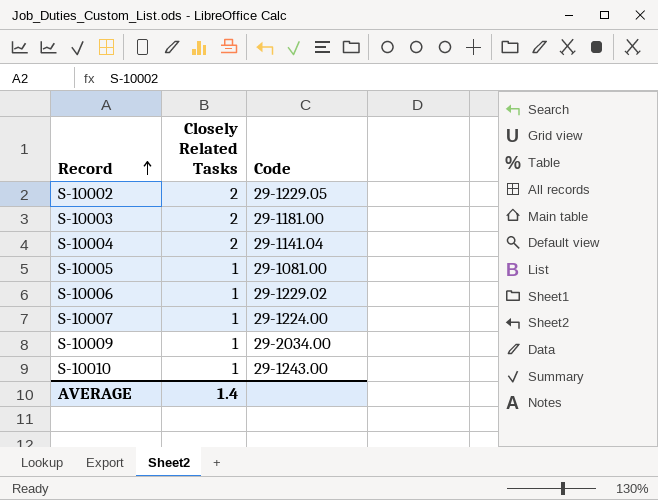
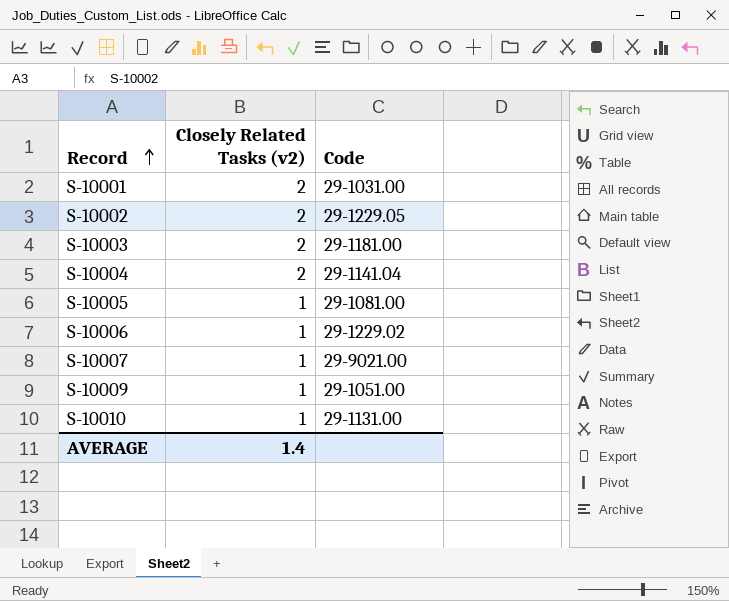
column name: Closely Related Tasks -> Closely Related Tasks (v2)
row S-10001: none -> 2 | 29-1031.00
S-10007 | Code: 29-1224.00 -> 29-9021.00
S-10009 | Code: 29-2034.00 -> 29-1051.00
S-10010 | Code: 29-1243.00 -> 29-1131.00

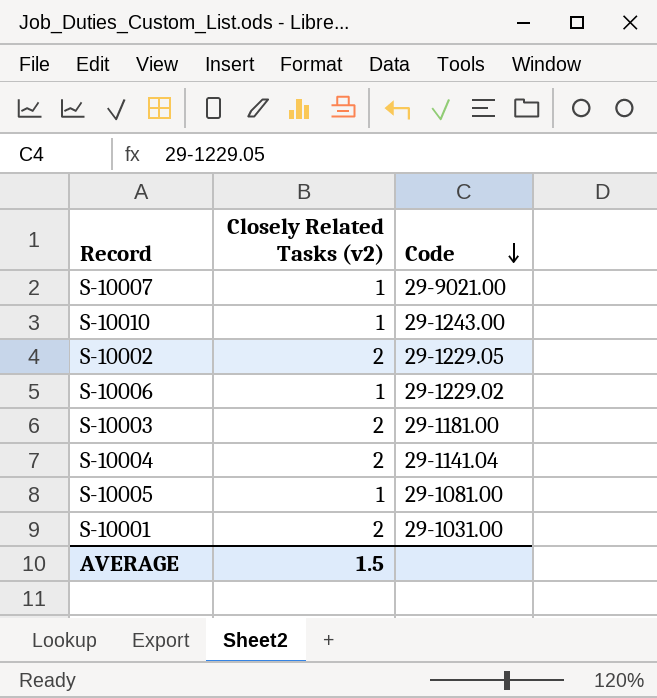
row order: Record ascending -> Code descending
row S-10009: 1 | 29-1051.00 -> none
S-10010 | Code: 29-1131.00 -> 29-1243.00
AVERAGE | Closely Related Tasks (v2): 1.4 -> 1.5

